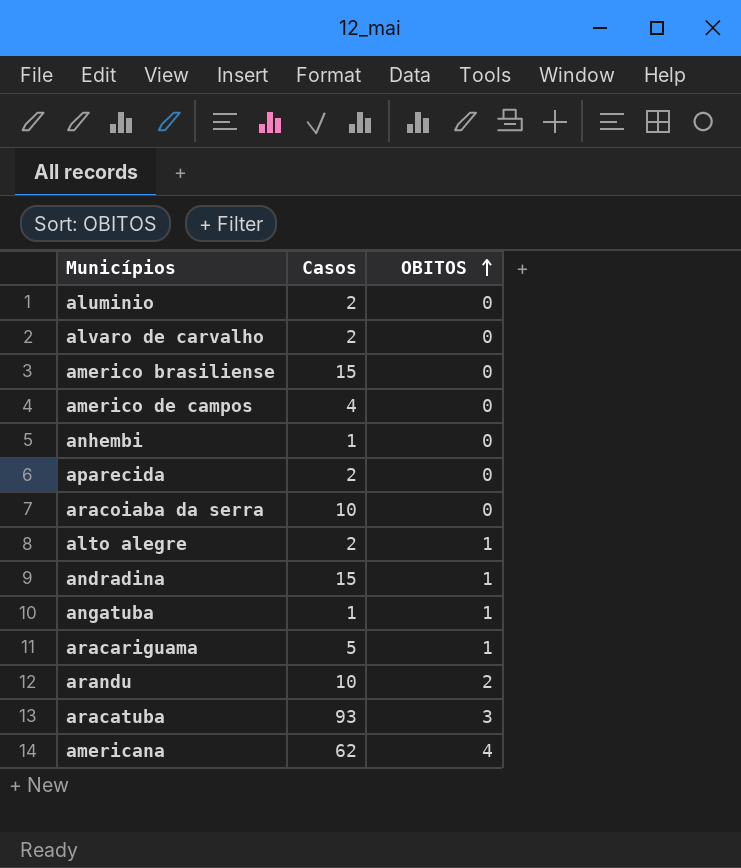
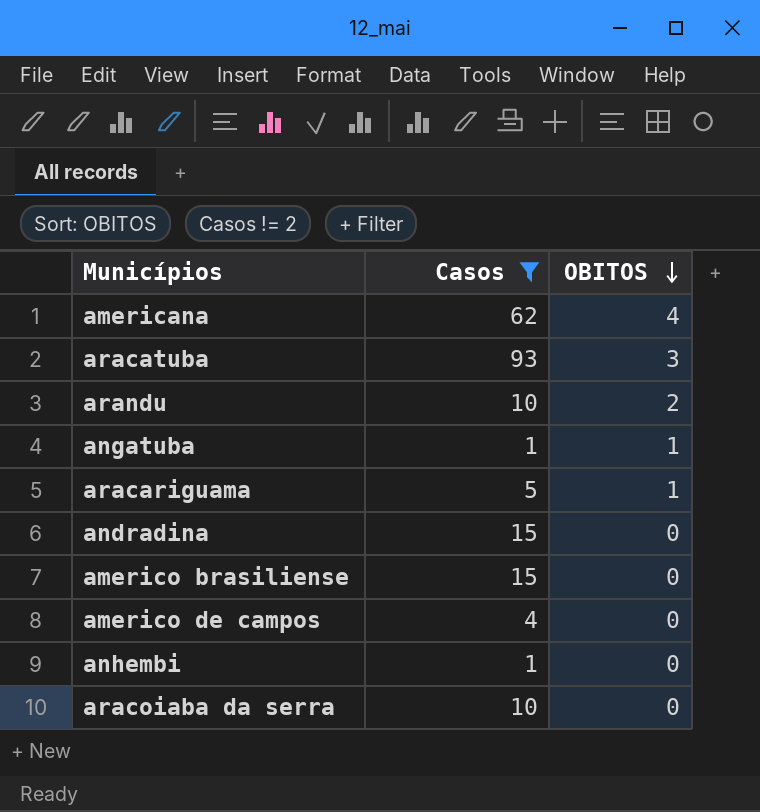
filter: none -> Casos != 2
row order: OBITOS ascending -> OBITOS descending
andradina | OBITOS: 1 -> 0

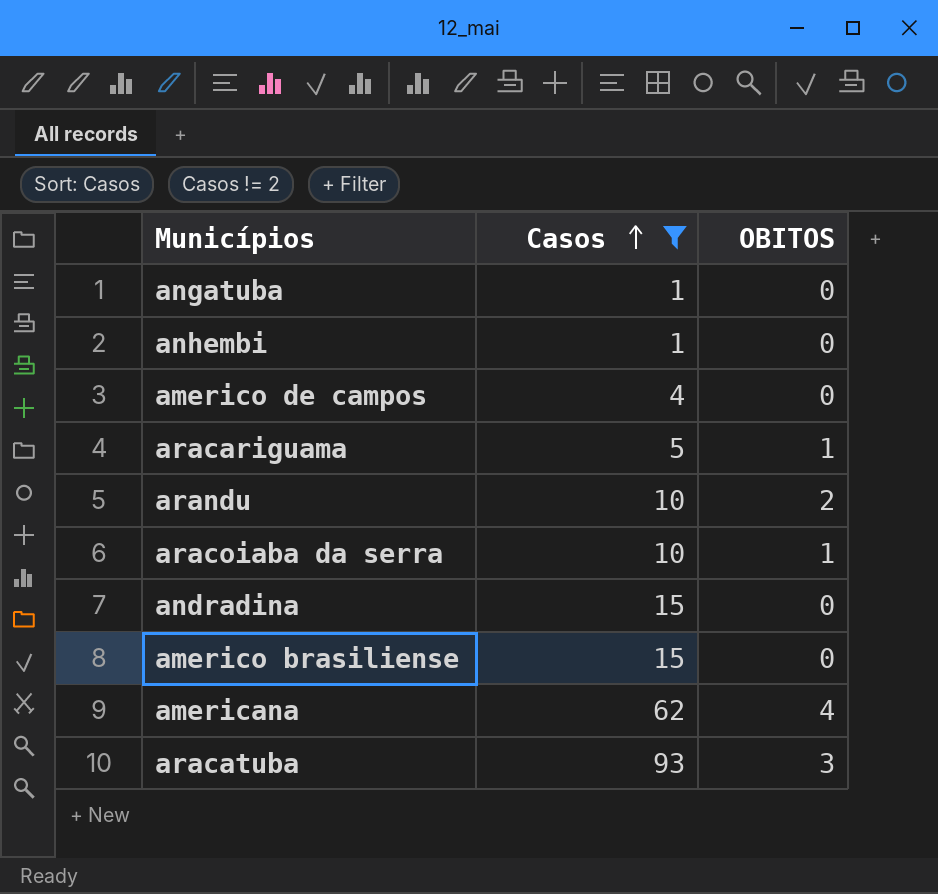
row order: OBITOS descending -> Casos ascending
angatuba | OBITOS: 1 -> 0
aracoiaba da serra | OBITOS: 0 -> 1

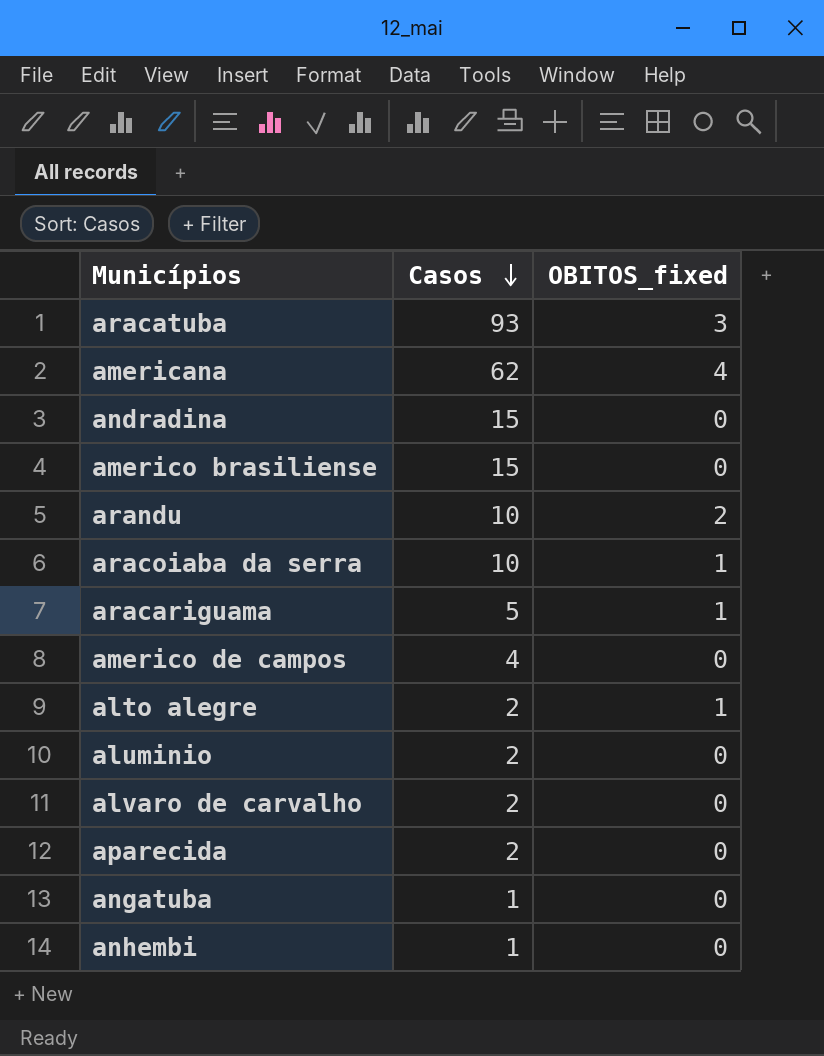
filter: Casos != 2 -> none
row order: Casos ascending -> Casos descending
column name: OBITOS -> OBITOS_fixed

